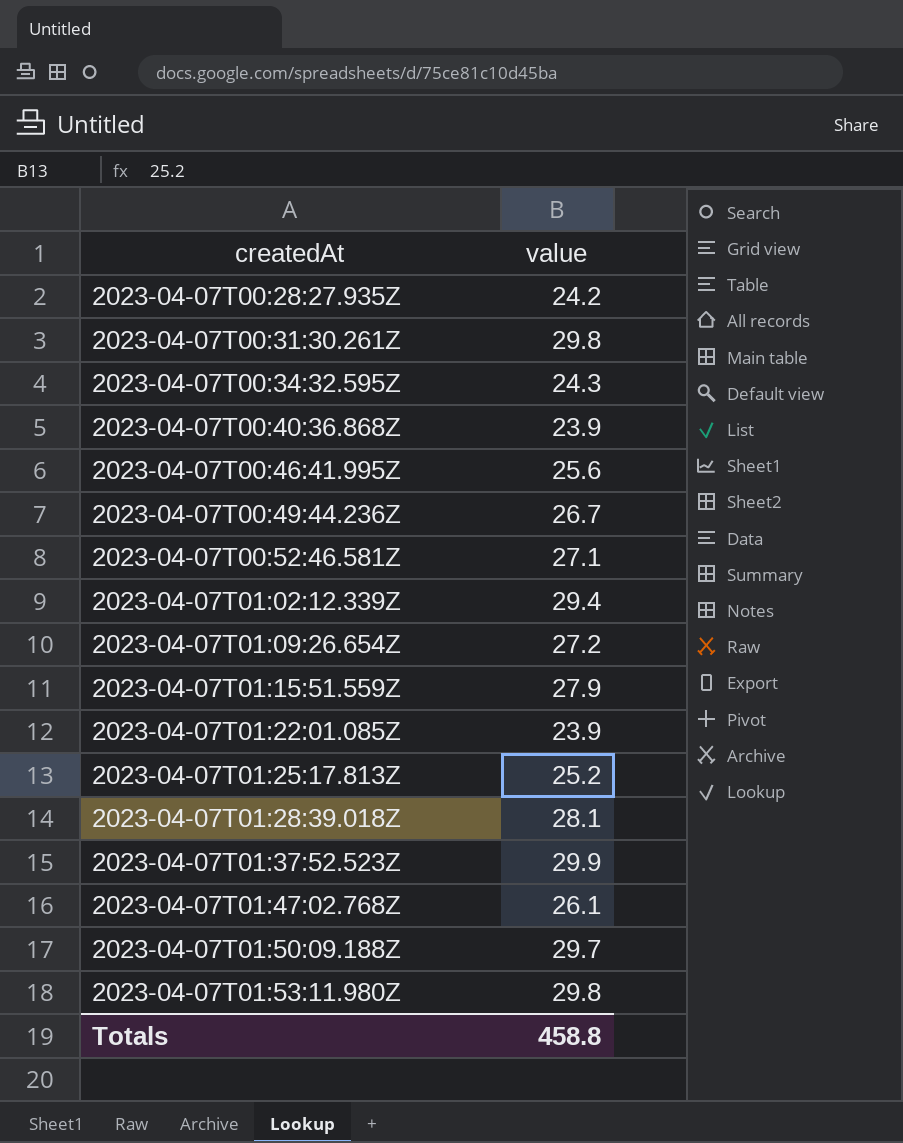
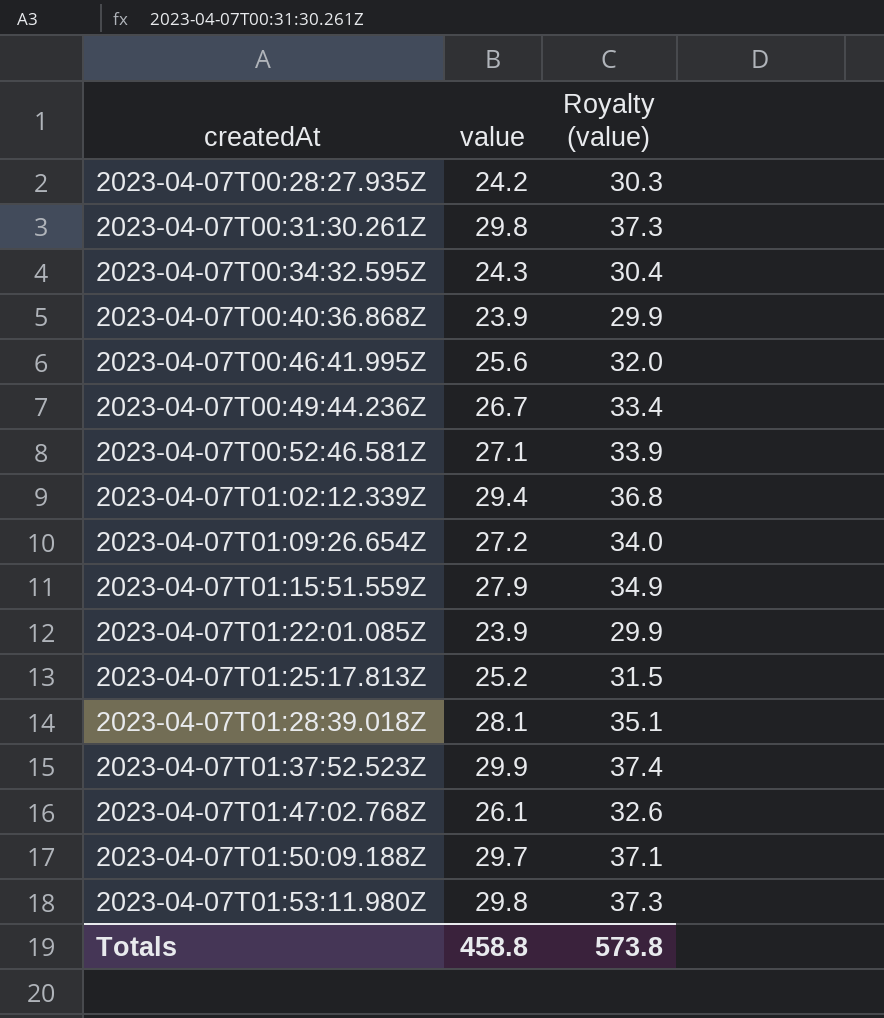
column Royalty (value) | formula: none -> [value] * 1.25

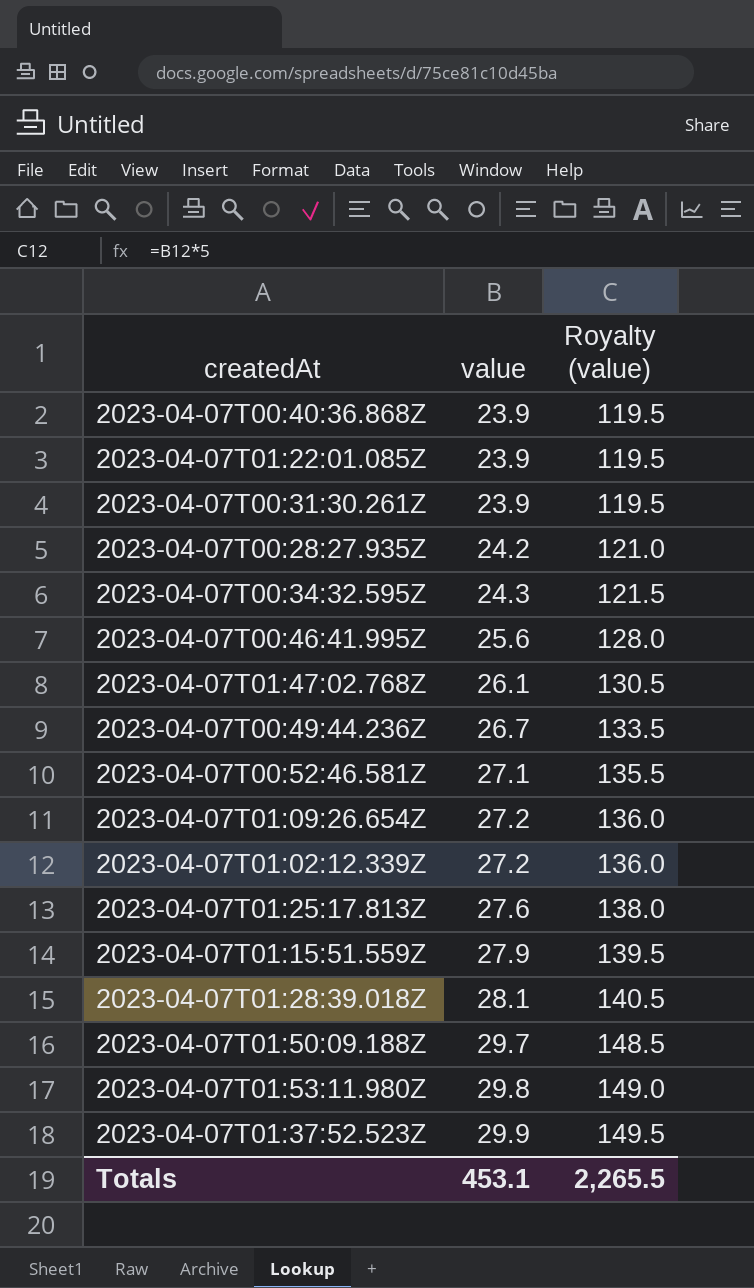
row order: createdAt ascending -> value ascending
column Royalty (value) | formula: [value] * 1.25 -> [value] * 5
2023-04-07T00:31:30.261Z | value: 29.8 -> 23.9
2023-04-07T01:02:12.339Z | value: 29.4 -> 27.2
2023-04-07T01:25:17.813Z | value: 25.2 -> 27.6
Totals | value: 458.8 -> 453.1
Totals | Royalty (value): 573.8 -> 2,265.5

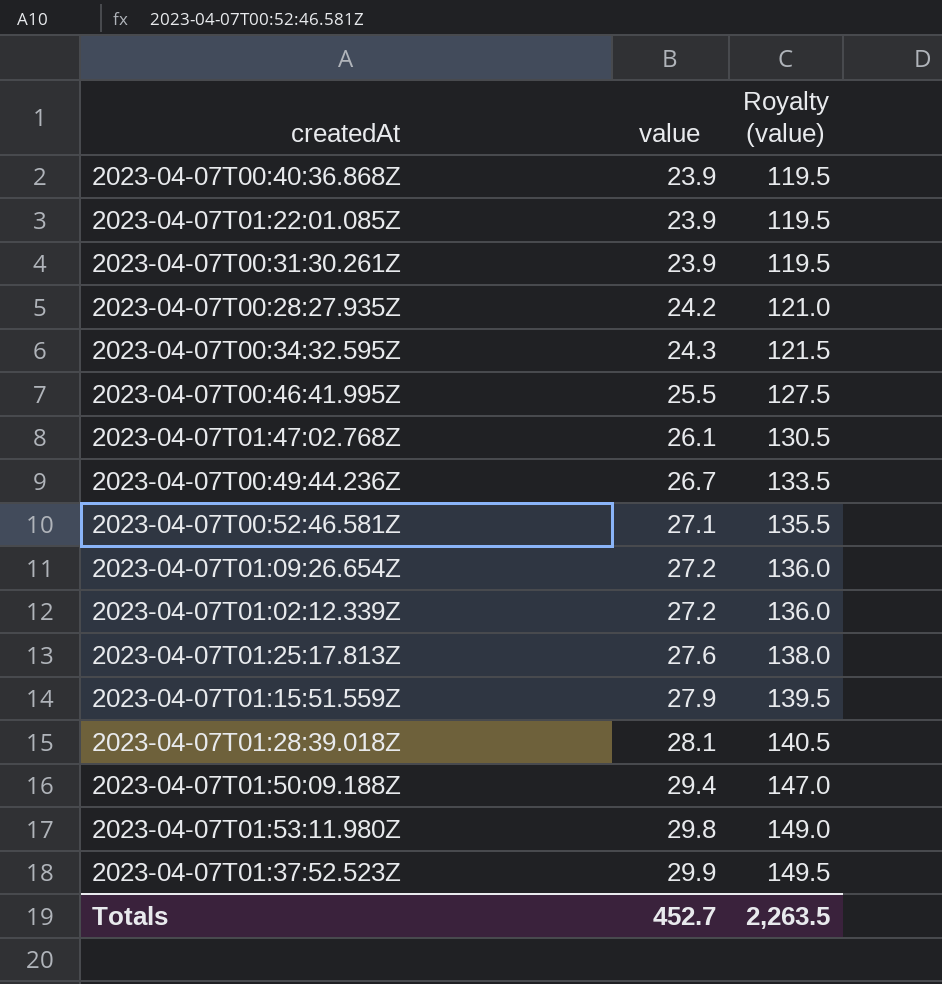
2023-04-07T00:46:41.995Z | value: 25.6 -> 25.5
2023-04-07T00:46:41.995Z | Royalty (value): 128.0 -> 127.5
2023-04-07T01:50:09.188Z | value: 29.7 -> 29.4
2023-04-07T01:50:09.188Z | Royalty (value): 148.5 -> 147.0
Totals | value: 453.1 -> 452.7
Totals | Royalty (value): 2,265.5 -> 2,263.5

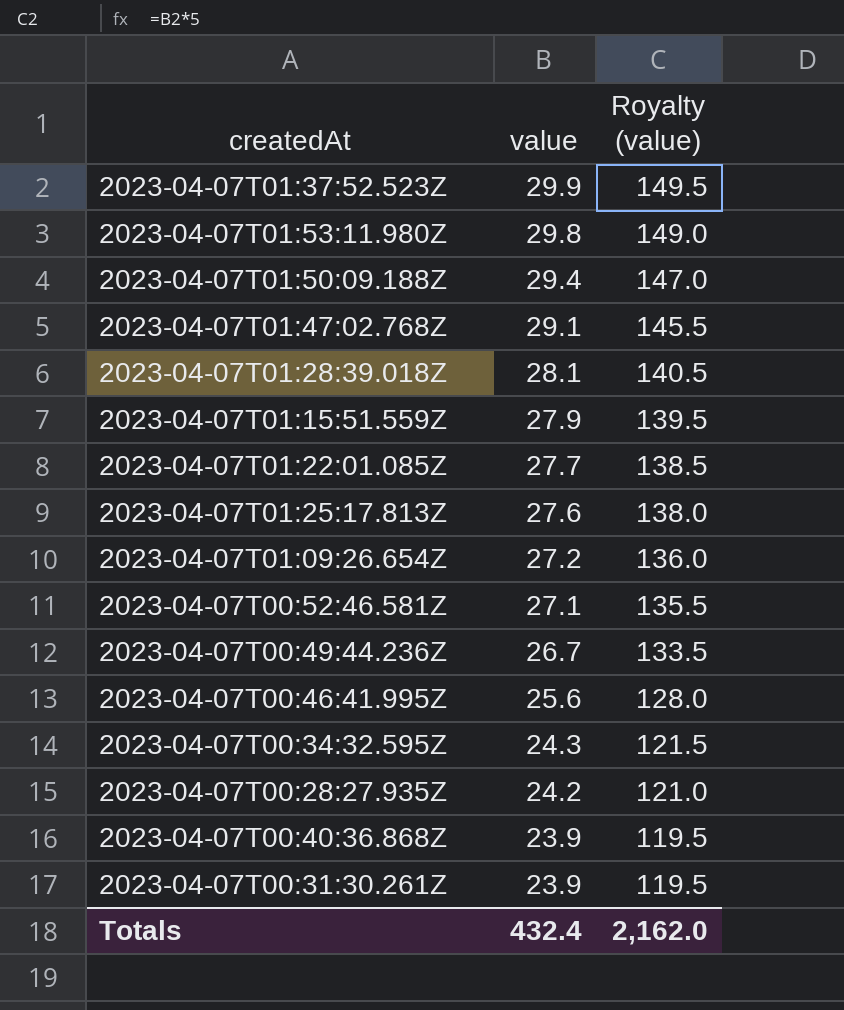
row order: value ascending -> value descending
row 2023-04-07T01:02:12.339Z: 27.2 | 136.0 -> none
2023-04-07T01:47:02.768Z | value: 26.1 -> 29.1
2023-04-07T01:47:02.768Z | Royalty (value): 130.5 -> 145.5
2023-04-07T01:22:01.085Z | value: 23.9 -> 27.7
2023-04-07T01:22:01.085Z | Royalty (value): 119.5 -> 138.5
2023-04-07T00:46:41.995Z | value: 25.5 -> 25.6
2023-04-07T00:46:41.995Z | Royalty (value): 127.5 -> 128.0
Totals | value: 452.7 -> 432.4
Totals | Royalty (value): 2,263.5 -> 2,162.0

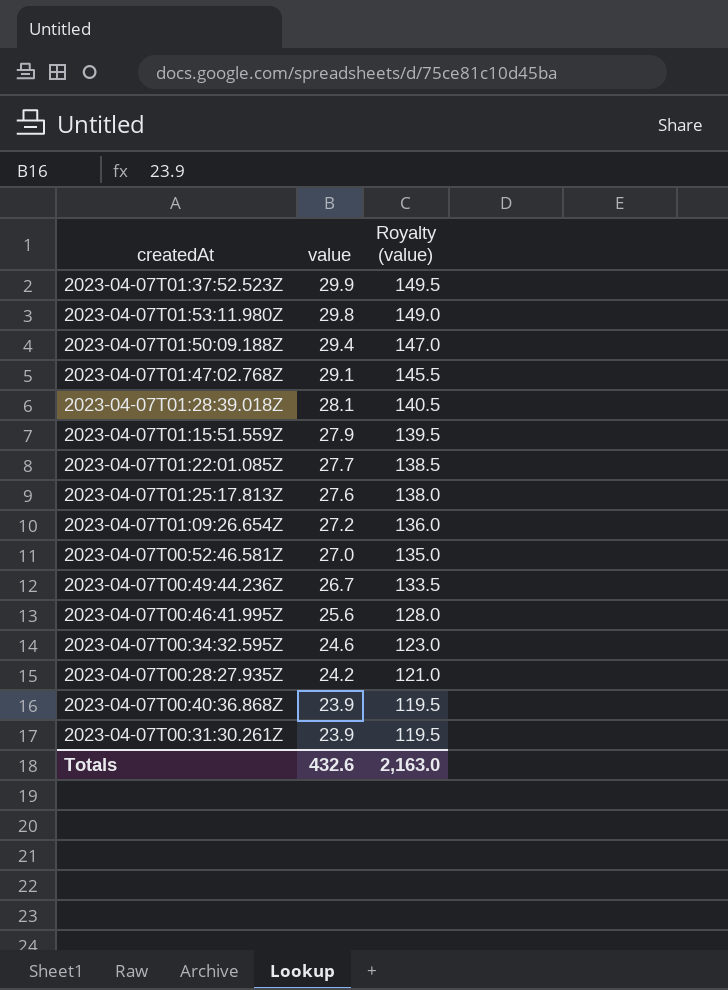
2023-04-07T00:52:46.581Z | value: 27.1 -> 27.0
2023-04-07T00:52:46.581Z | Royalty (value): 135.5 -> 135.0
2023-04-07T00:34:32.595Z | value: 24.3 -> 24.6
2023-04-07T00:34:32.595Z | Royalty (value): 121.5 -> 123.0
Totals | value: 432.4 -> 432.6
Totals | Royalty (value): 2,162.0 -> 2,163.0

